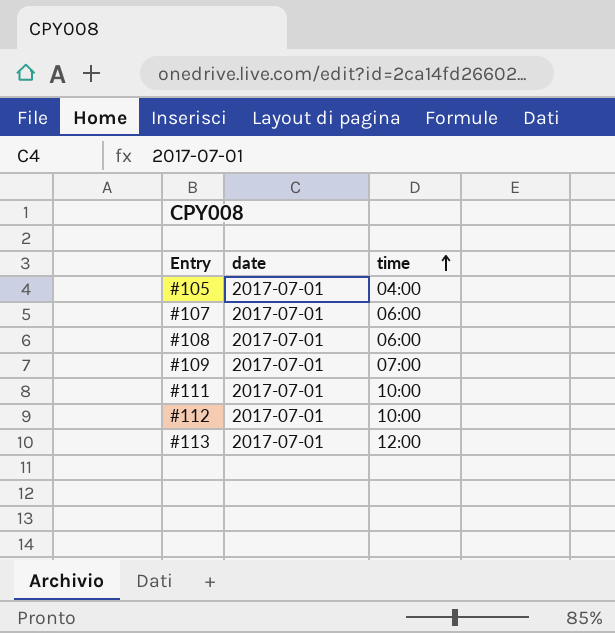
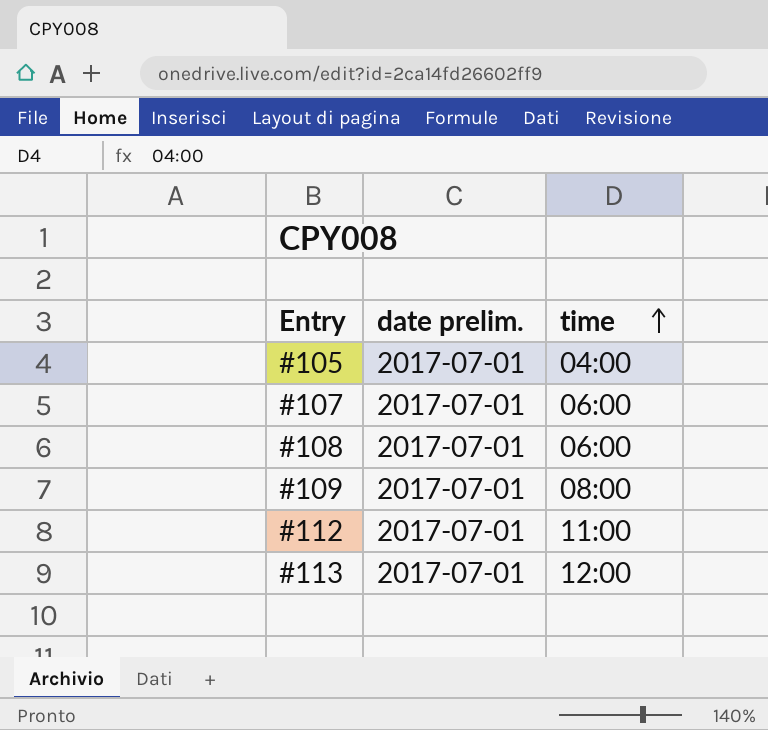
column name: date -> date prelim.
row #111: 2017-07-01 | 10:00 -> none
#109 | time: 07:00 -> 08:00
#112 | time: 10:00 -> 11:00

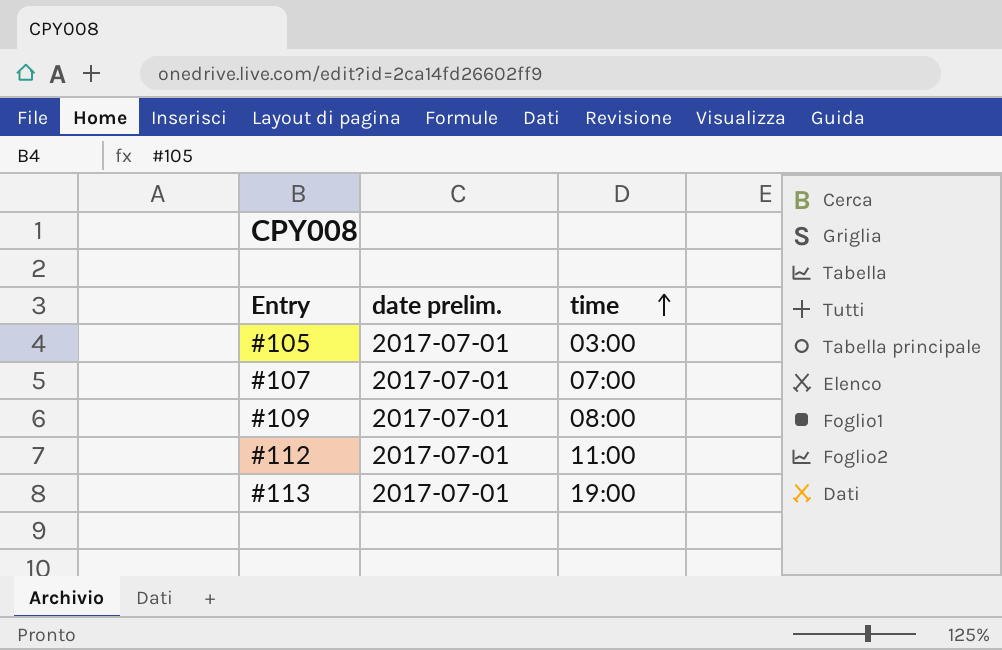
row #108: 2017-07-01 | 06:00 -> none
#105 | time: 04:00 -> 03:00
#107 | time: 06:00 -> 07:00
#113 | time: 12:00 -> 19:00

